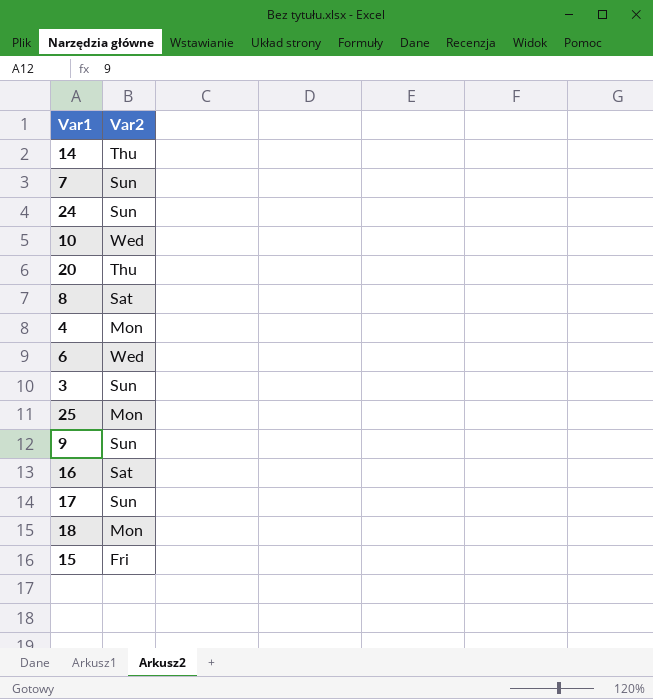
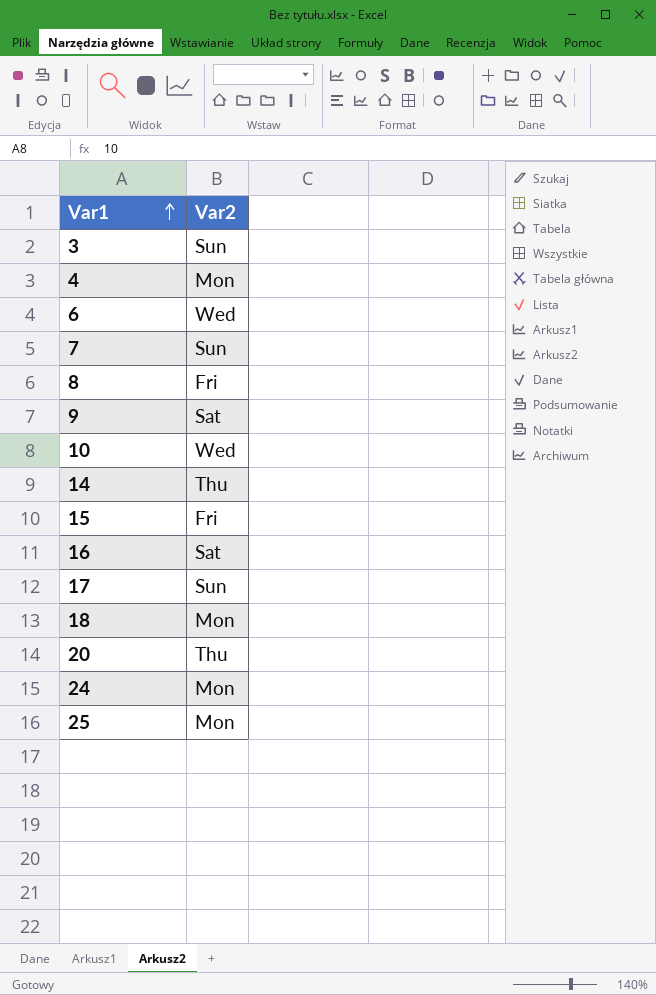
row order: none -> Var1 ascending
8 | Var2: Sat -> Fri
9 | Var2: Sun -> Sat
24 | Var2: Sun -> Mon

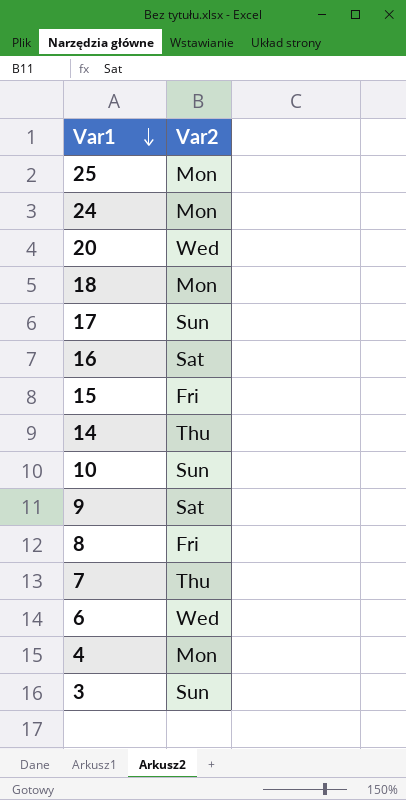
row order: Var1 ascending -> Var1 descending
20 | Var2: Thu -> Wed
10 | Var2: Wed -> Sun
7 | Var2: Sun -> Thu

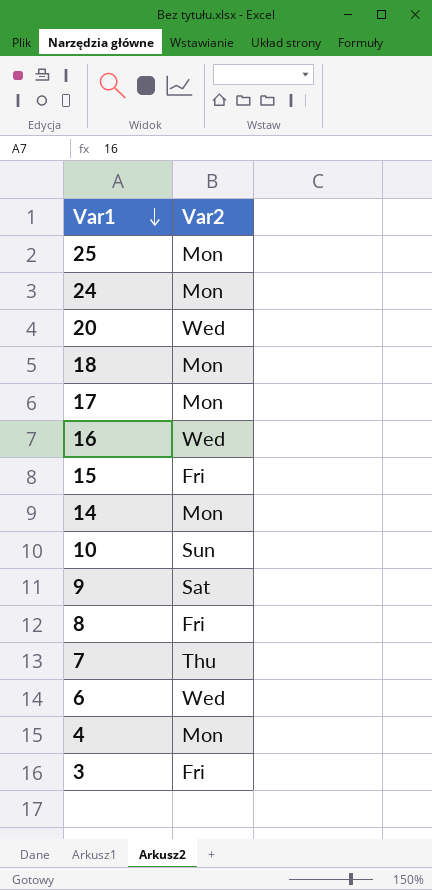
17 | Var2: Sun -> Mon
16 | Var2: Sat -> Wed
14 | Var2: Thu -> Mon
3 | Var2: Sun -> Fri

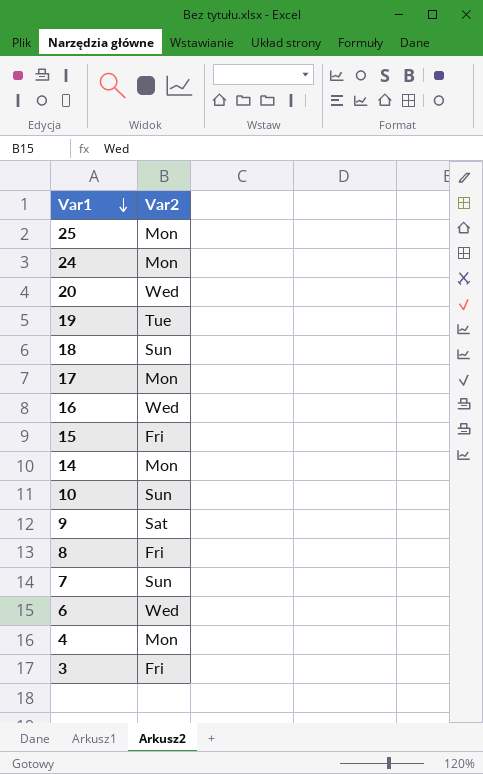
row 19: none -> Tue
18 | Var2: Mon -> Sun
7 | Var2: Thu -> Sun

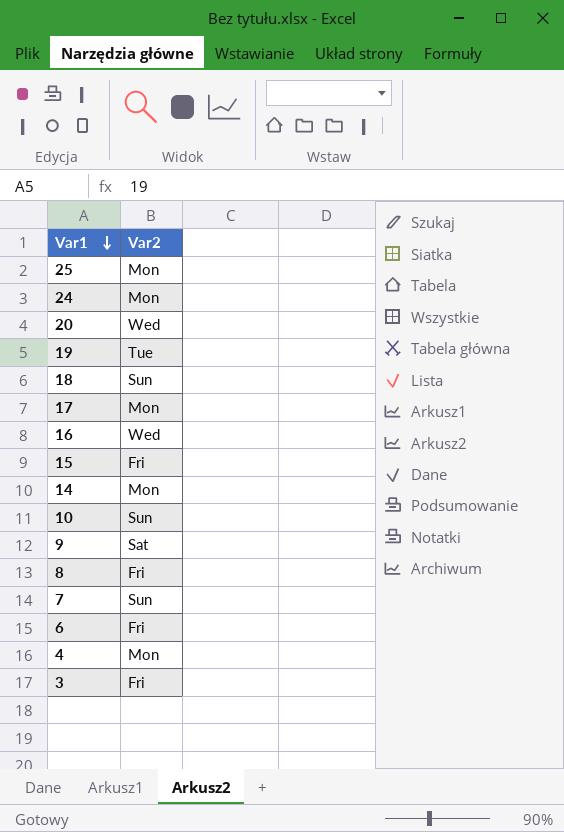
6 | Var2: Wed -> Fri

